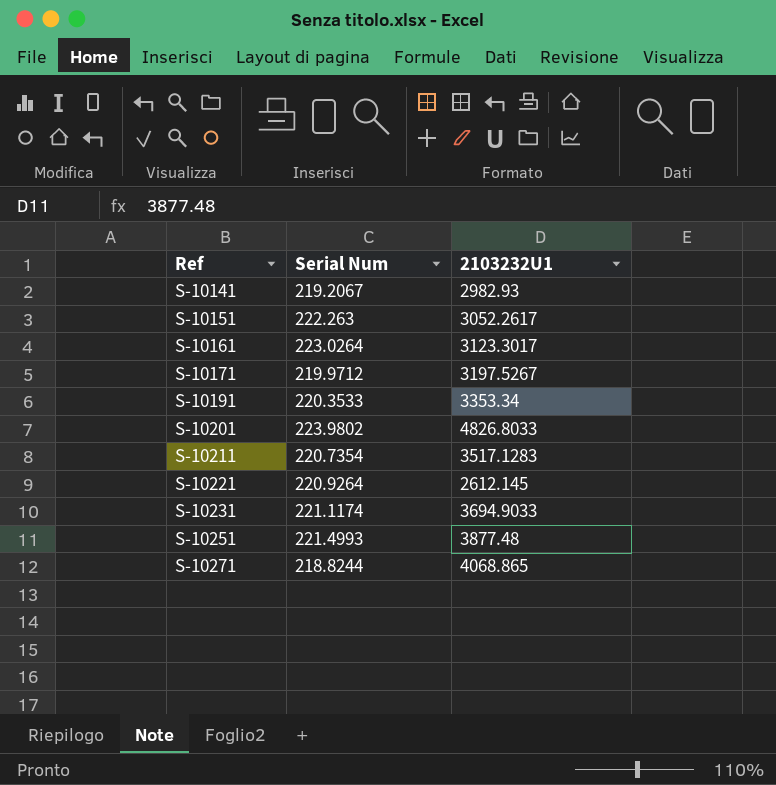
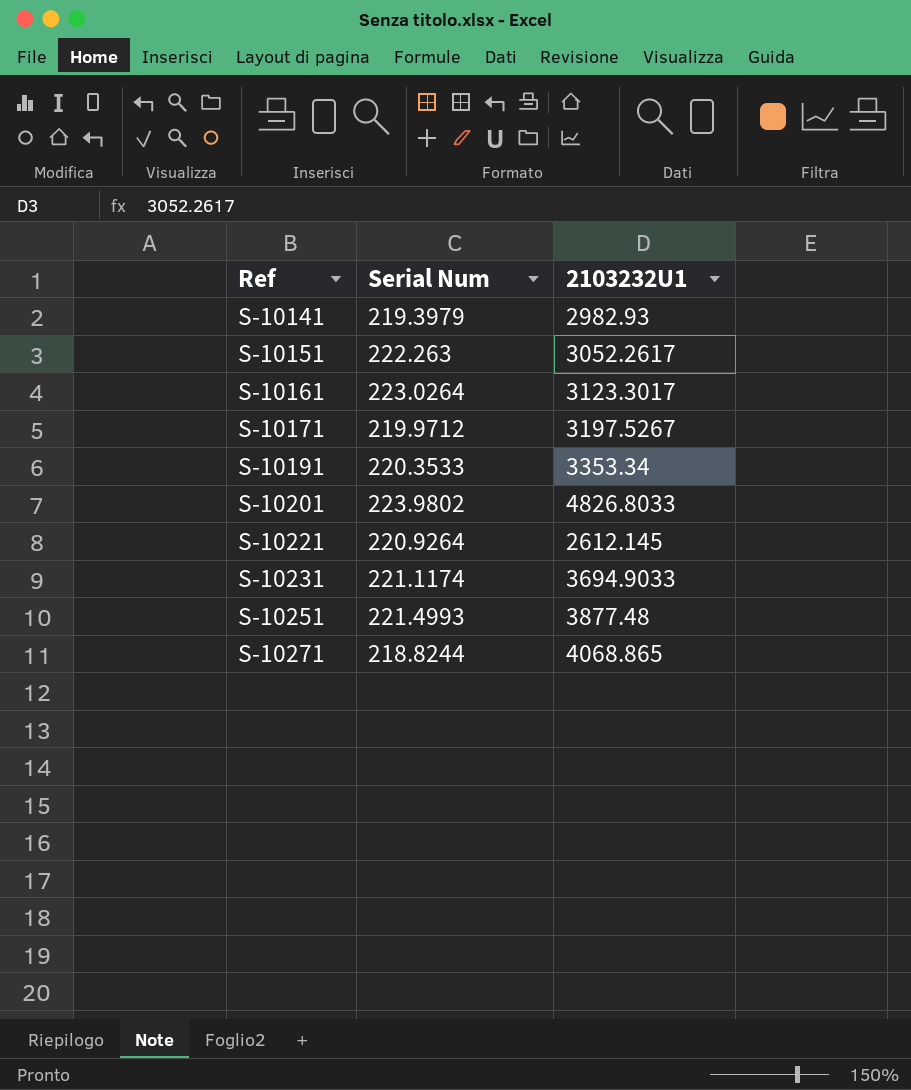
row S-10211: 220.7354 | 3517.1283 -> none
S-10141 | Serial Num: 219.2067 -> 219.3979

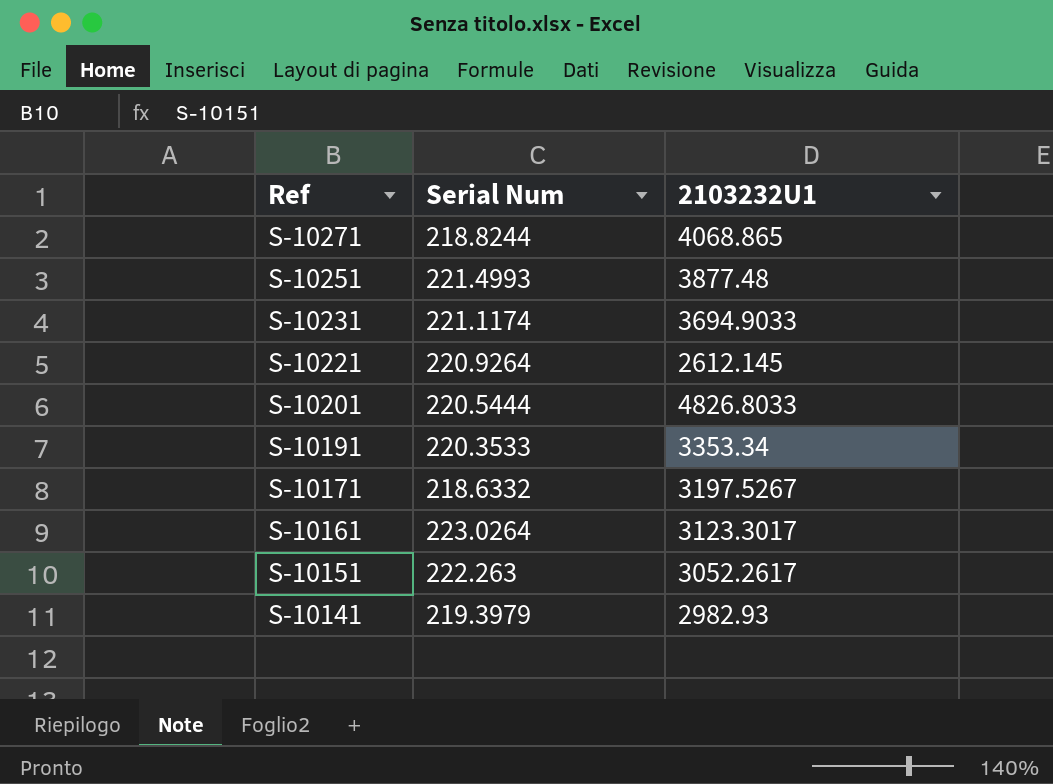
row order: Ref ascending -> Ref descending
S-10201 | Serial Num: 223.9802 -> 220.5444
S-10171 | Serial Num: 219.9712 -> 218.6332

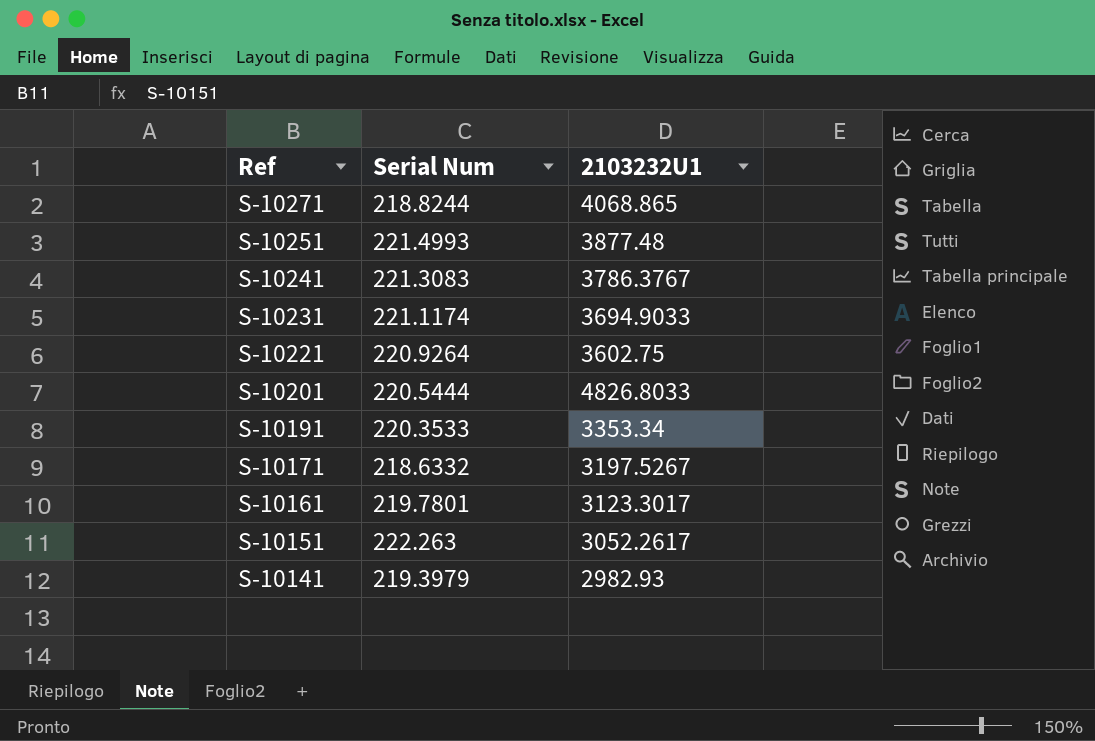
row S-10241: none -> 221.3083 | 3786.3767
S-10221 | 2103232U1: 2612.145 -> 3602.75
S-10161 | Serial Num: 223.0264 -> 219.7801

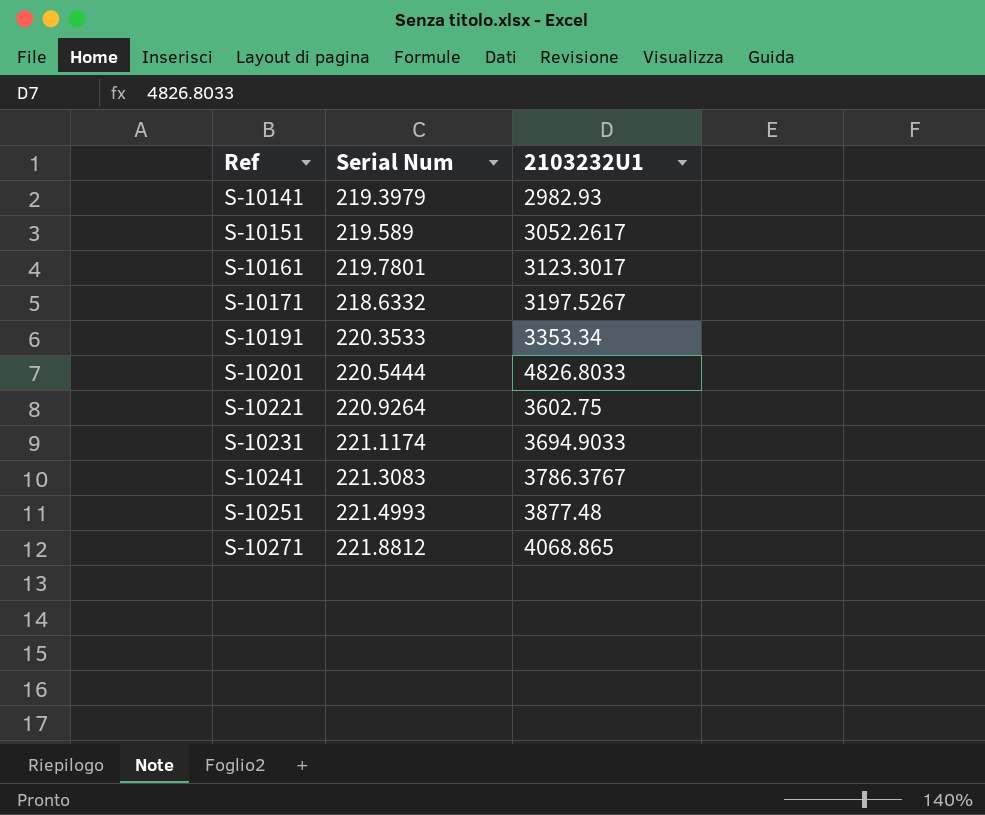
row order: Ref descending -> Ref ascending
S-10151 | Serial Num: 222.263 -> 219.589
S-10271 | Serial Num: 218.8244 -> 221.8812

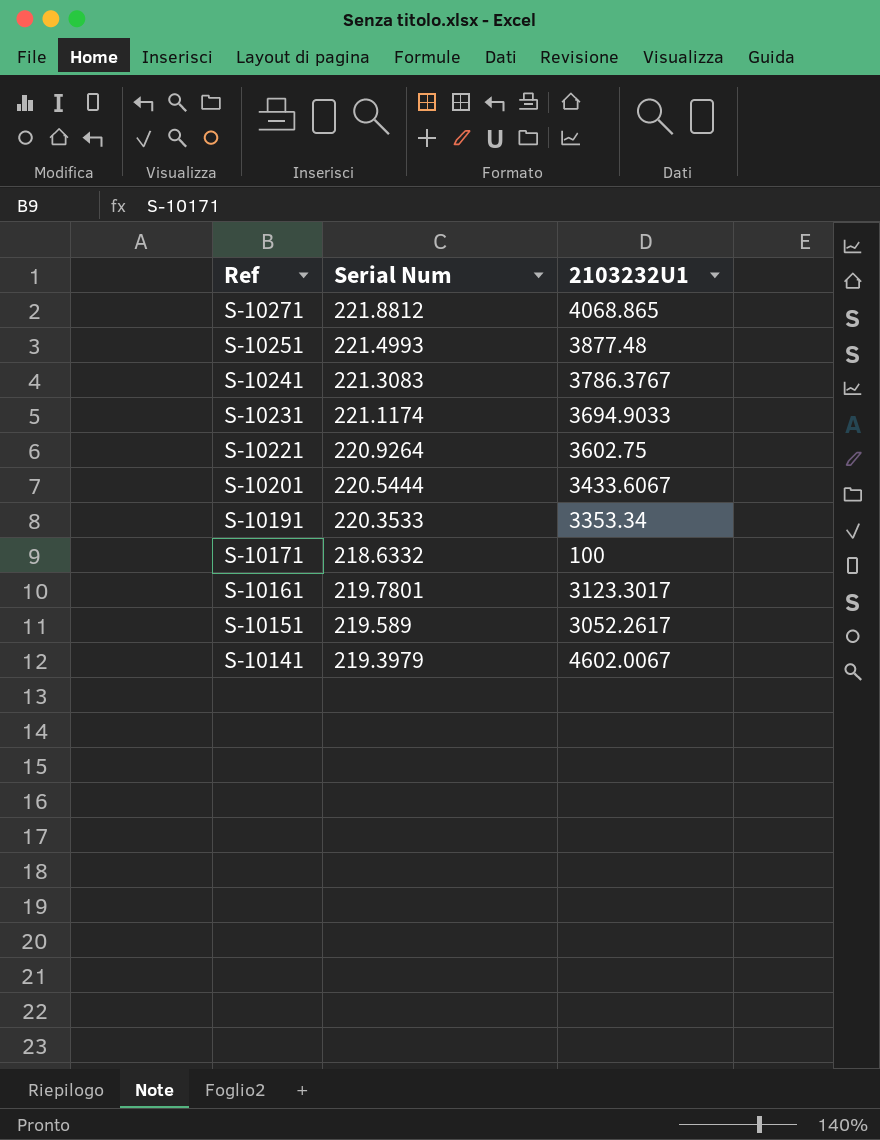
row order: Ref ascending -> Ref descending
S-10201 | 2103232U1: 4826.8033 -> 3433.6067
S-10171 | 2103232U1: 3197.5267 -> 100
S-10141 | 2103232U1: 2982.93 -> 4602.0067

